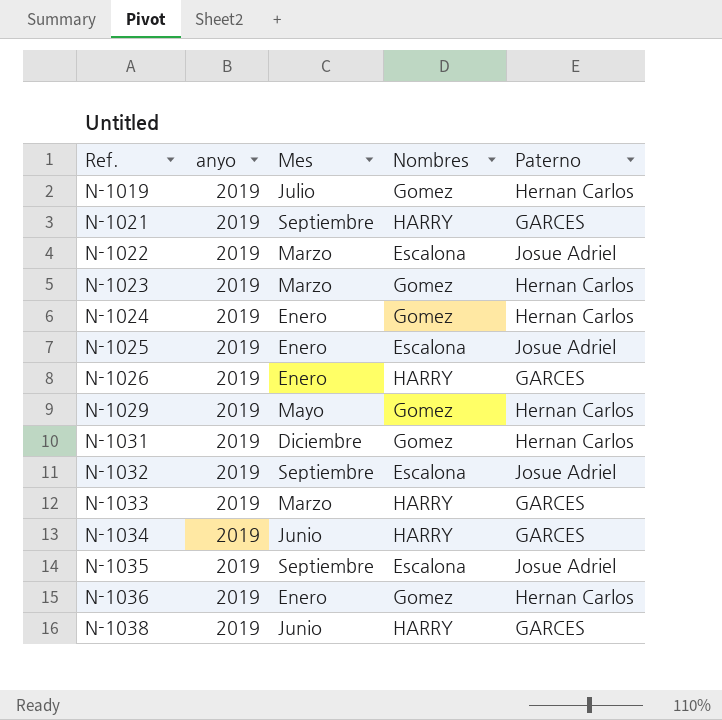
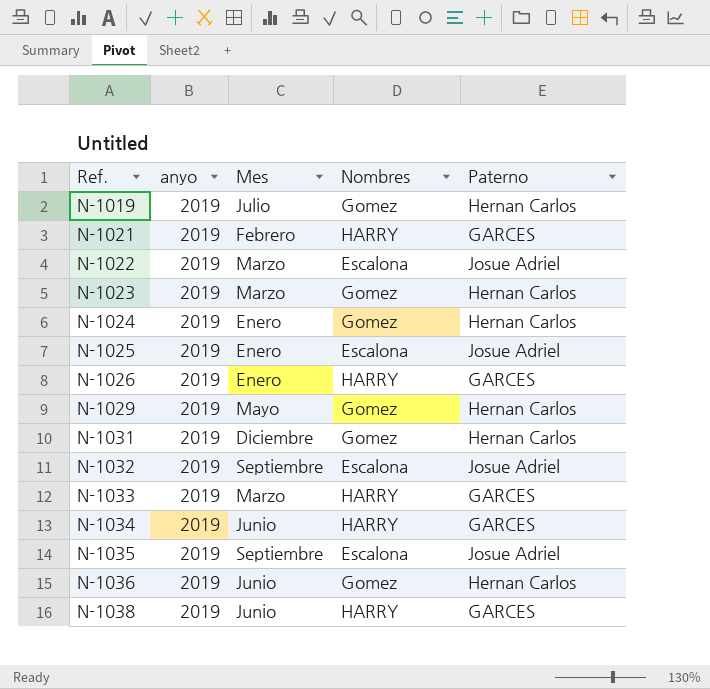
N-1021 | Mes: Septiembre -> Febrero
N-1036 | Mes: Enero -> Junio

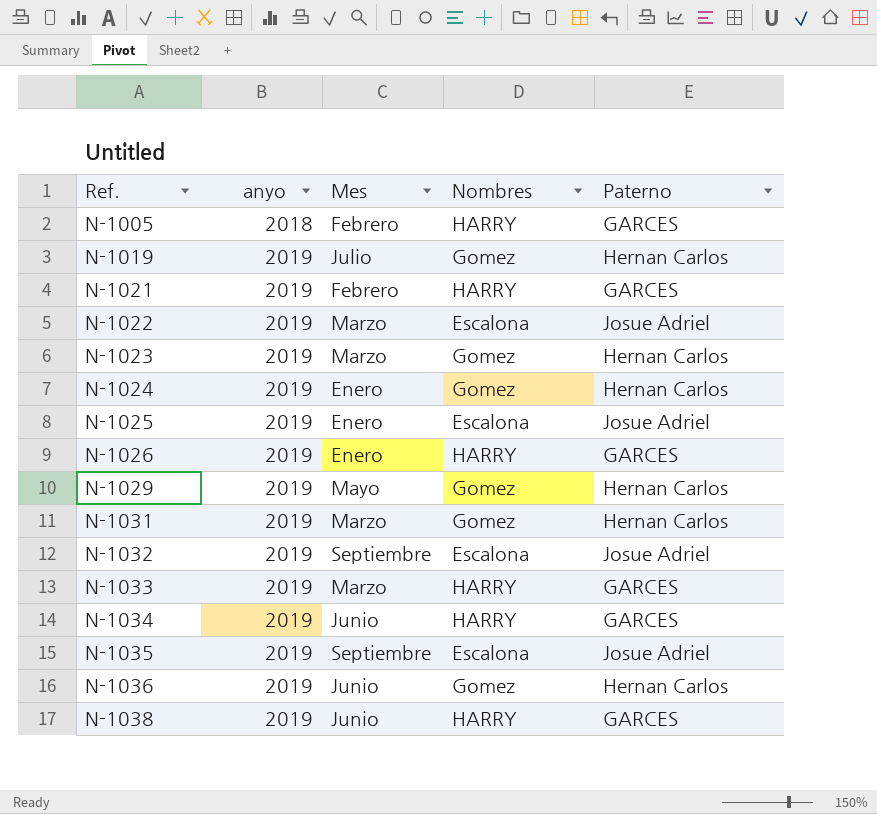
row N-1005: none -> 2018 | Febrero | HARRY | GARCES
N-1031 | Mes: Diciembre -> Marzo

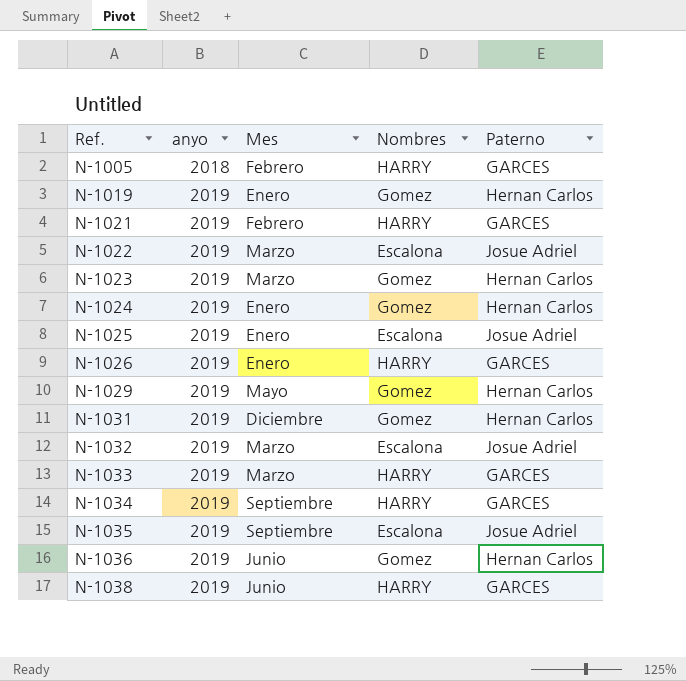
N-1019 | Mes: Julio -> Enero
N-1031 | Mes: Marzo -> Diciembre
N-1032 | Mes: Septiembre -> Marzo
N-1034 | Mes: Junio -> Septiembre

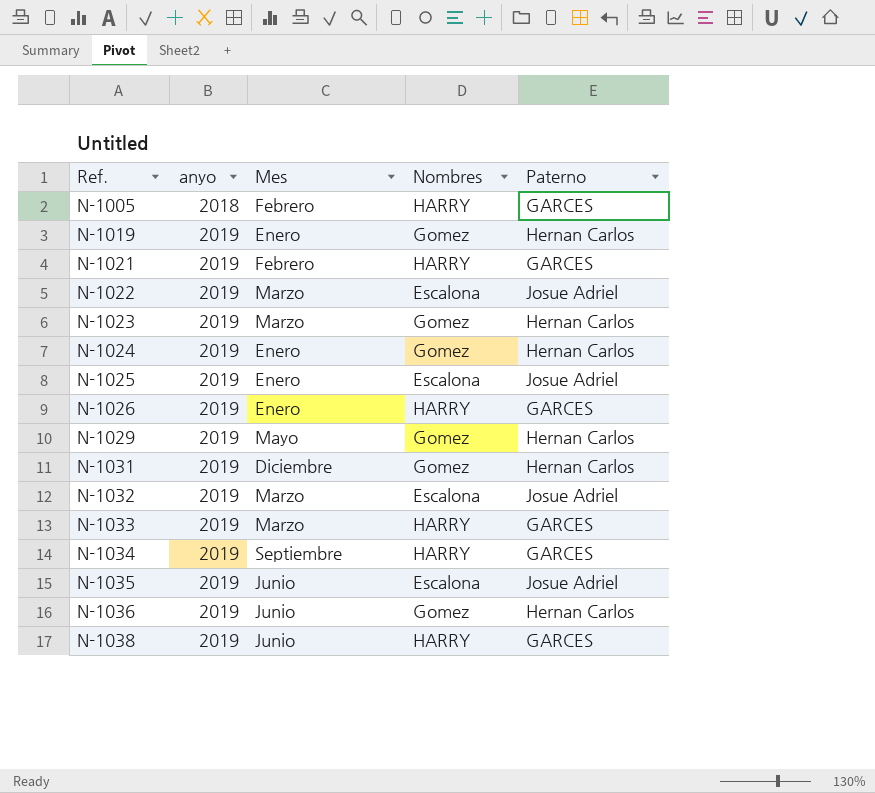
N-1035 | Mes: Septiembre -> Junio

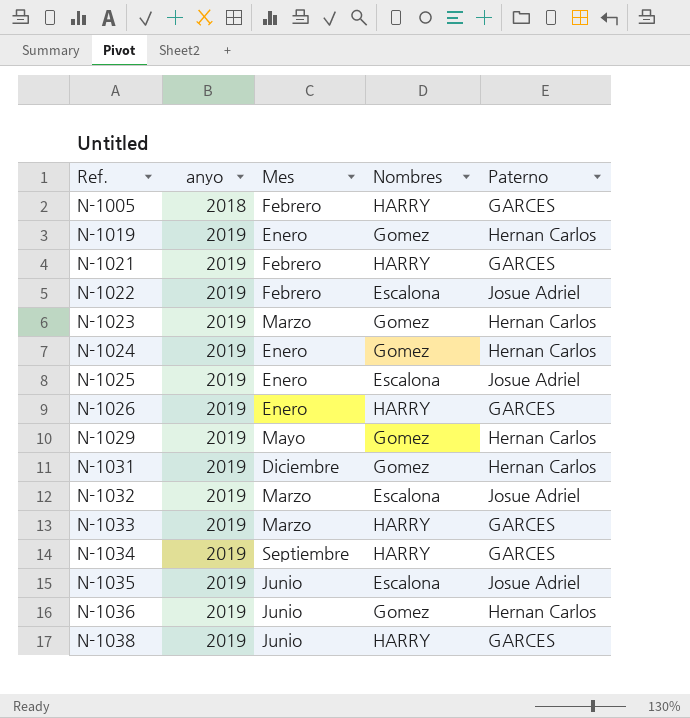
N-1022 | Mes: Marzo -> Febrero

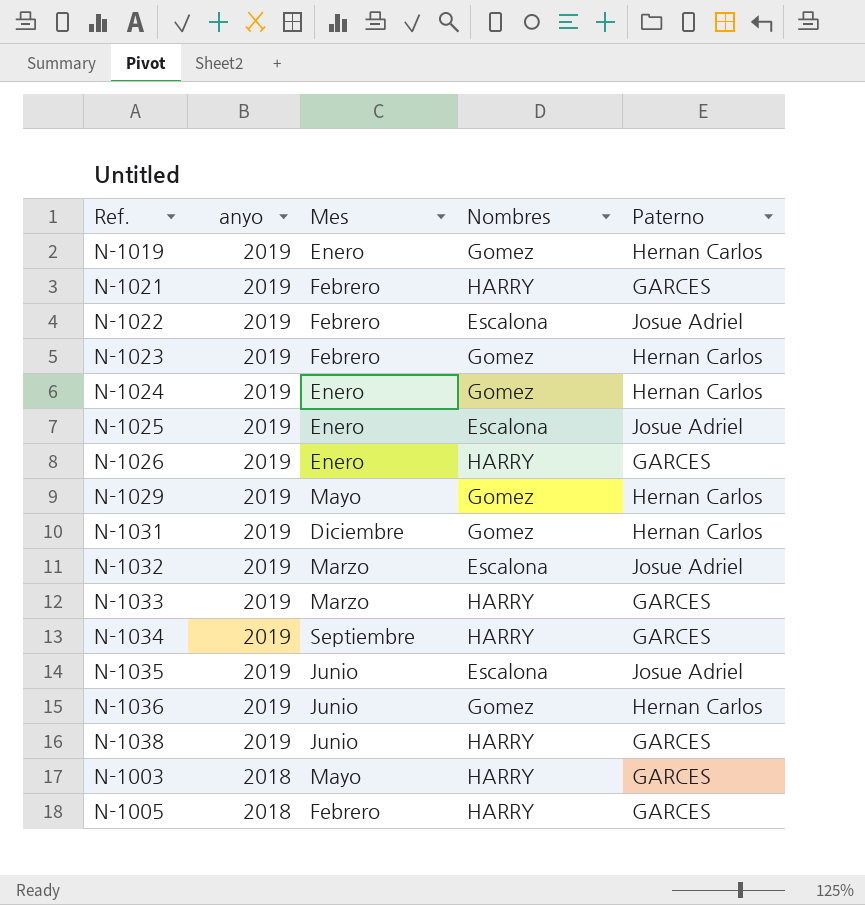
row order: Ref. ascending -> anyo descending
N-1023 | Mes: Marzo -> Febrero
row N-1003: none -> 2018 | Mayo | HARRY | GARCES

